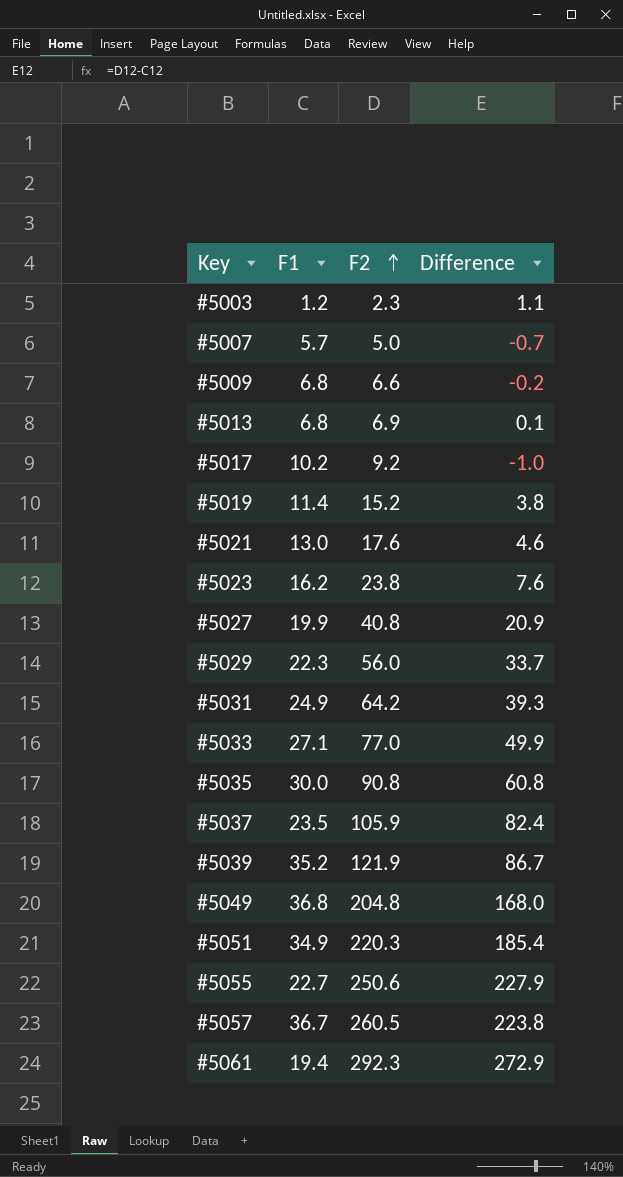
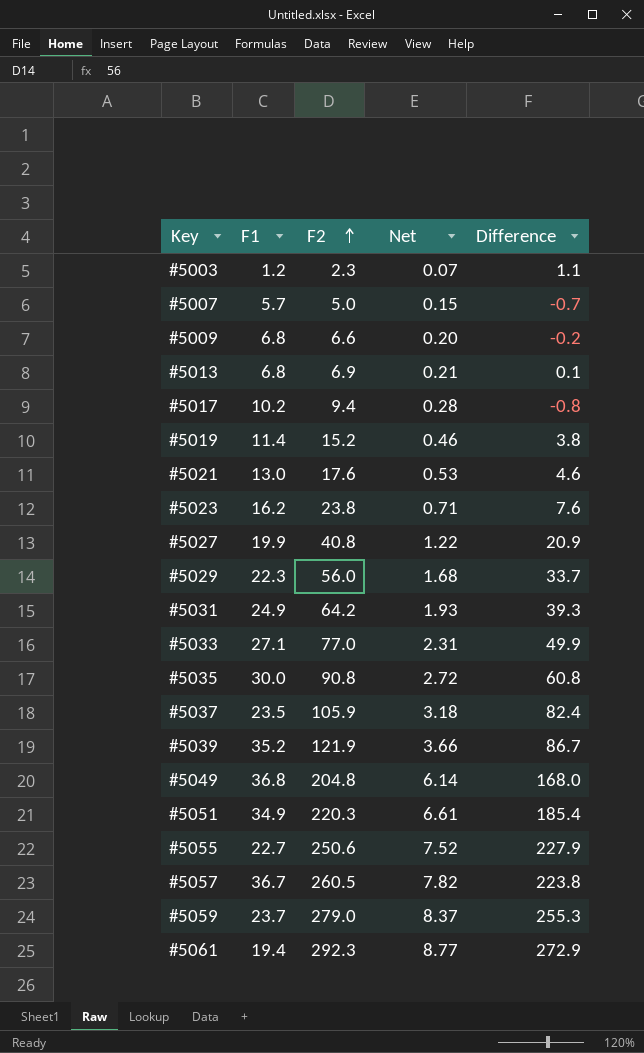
column Net | formula: none -> [F2] * 0.03
#5017 | F2: 9.2 -> 9.4
#5017 | Difference: -1.0 -> -0.8
row #5059: none -> 23.7 | 279.0 | 8.37 | 255.3

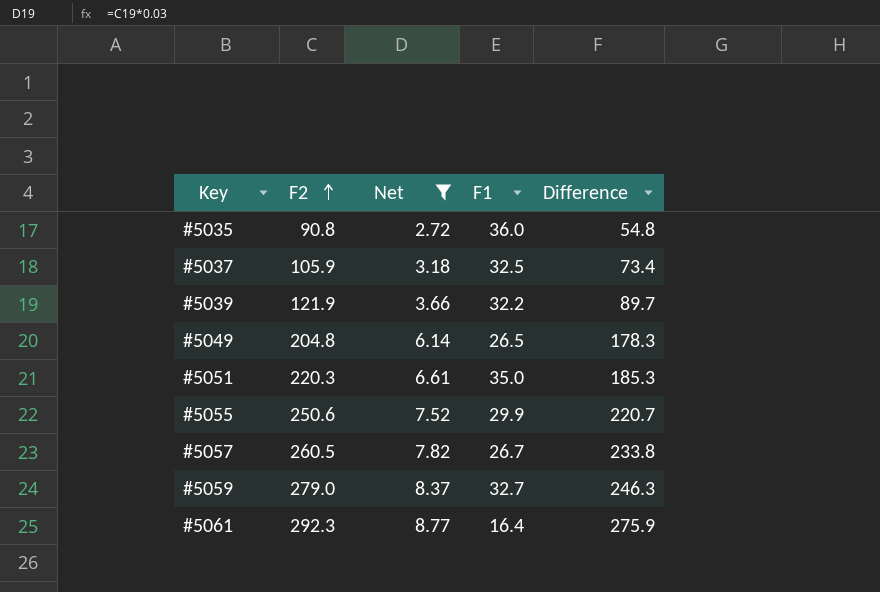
filter: none -> Net >= 2.72
column F1 | position: 2 -> 4
#5035 | F1: 30.0 -> 36.0
#5035 | Difference: 60.8 -> 54.8
#5037 | F1: 23.5 -> 32.5
#5037 | Difference: 82.4 -> 73.4
#5039 | F1: 35.2 -> 32.2
#5039 | Difference: 86.7 -> 89.7
#5049 | F1: 36.8 -> 26.5
#5049 | Difference: 168.0 -> 178.3
#5051 | F1: 34.9 -> 35.0
#5051 | Difference: 185.4 -> 185.3
#5055 | F1: 22.7 -> 29.9
#5055 | Difference: 227.9 -> 220.7
#5057 | F1: 36.7 -> 26.7
#5057 | Difference: 223.8 -> 233.8
#5059 | F1: 23.7 -> 32.7
#5059 | Difference: 255.3 -> 246.3
#5061 | F1: 19.4 -> 16.4
#5061 | Difference: 272.9 -> 275.9

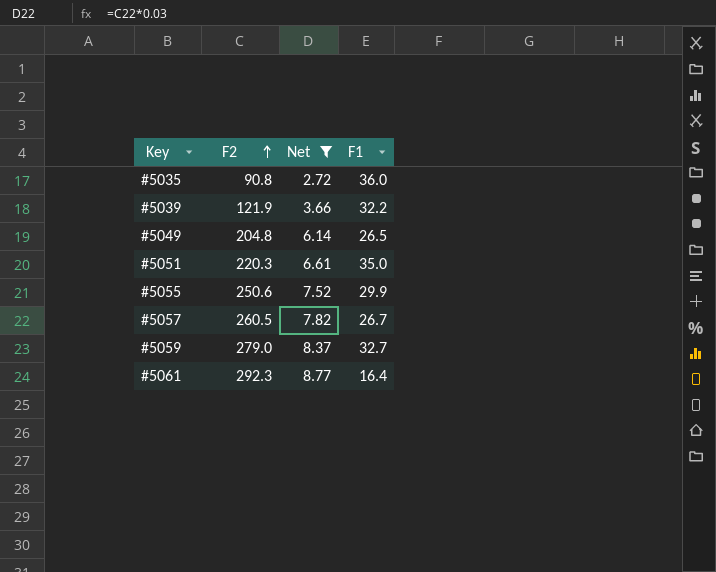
column Difference | formula: [F2] - [F1] -> none
row #5037: 105.9 | 3.18 | 32.5 | 73.4 -> none

